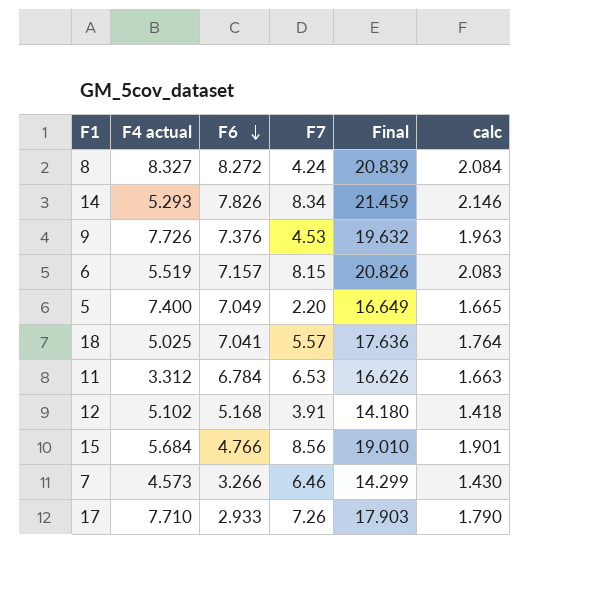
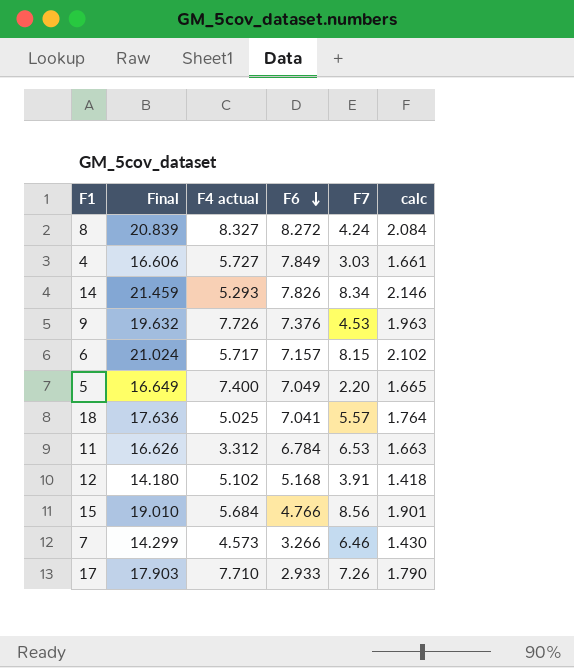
column Final | position: 5 -> 2
row 4: none -> 16.606 | 5.727 | 7.849 | 3.03 | 1.661
6 | Final: 20.826 -> 21.024
6 | F4 actual: 5.519 -> 5.717
6 | calc: 2.083 -> 2.102

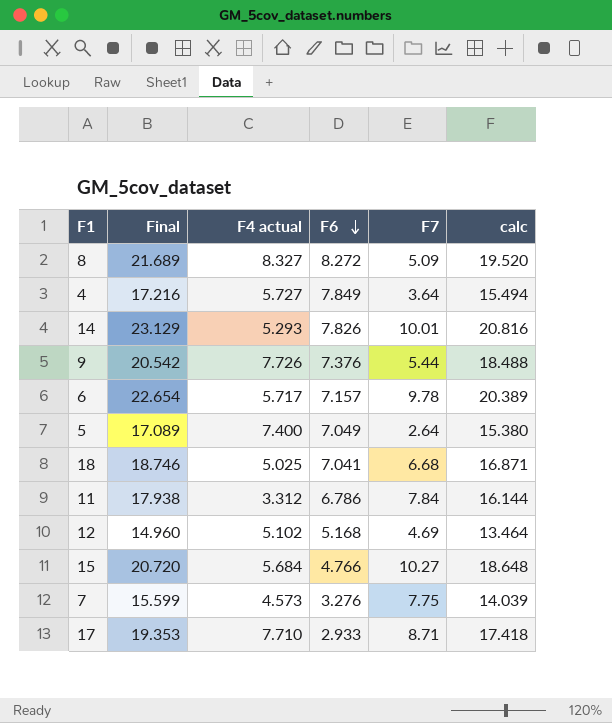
column calc | formula: [Final] * 0.1 -> [Final] * 0.9
8 | Final: 20.839 -> 21.689
8 | F7: 4.24 -> 5.09
4 | Final: 16.606 -> 17.216
4 | F7: 3.03 -> 3.64
14 | Final: 21.459 -> 23.129
14 | F7: 8.34 -> 10.01
9 | Final: 19.632 -> 20.542
9 | F7: 4.53 -> 5.44
6 | Final: 21.024 -> 22.654
6 | F7: 8.15 -> 9.78
5 | Final: 16.649 -> 17.089
5 | F7: 2.20 -> 2.64
18 | Final: 17.636 -> 18.746
18 | F7: 5.57 -> 6.68
11 | Final: 16.626 -> 17.938
11 | F6: 6.784 -> 6.786
11 | F7: 6.53 -> 7.84
12 | Final: 14.180 -> 14.960
12 | F7: 3.91 -> 4.69
15 | Final: 19.010 -> 20.720
15 | F7: 8.56 -> 10.27
7 | Final: 14.299 -> 15.599
7 | F6: 3.266 -> 3.276
7 | F7: 6.46 -> 7.75
17 | Final: 17.903 -> 19.353
17 | F7: 7.26 -> 8.71

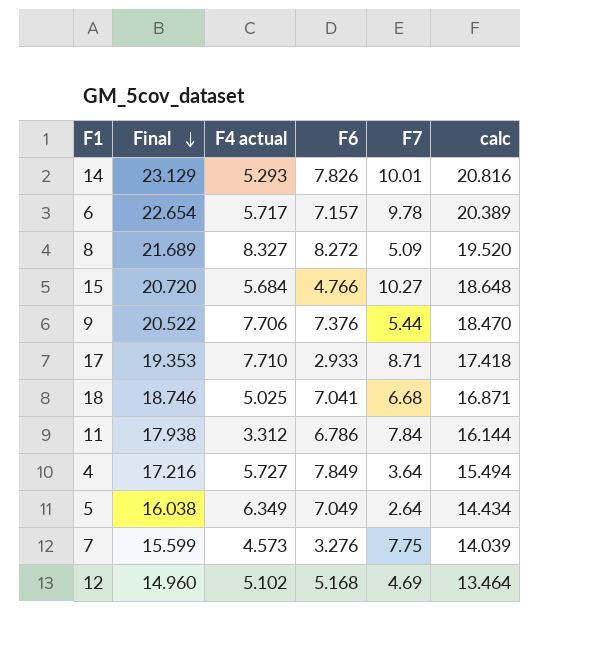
row order: F6 descending -> Final descending
9 | Final: 20.542 -> 20.522
9 | F4 actual: 7.726 -> 7.706
9 | calc: 18.488 -> 18.470
5 | Final: 17.089 -> 16.038
5 | F4 actual: 7.400 -> 6.349
5 | calc: 15.380 -> 14.434

